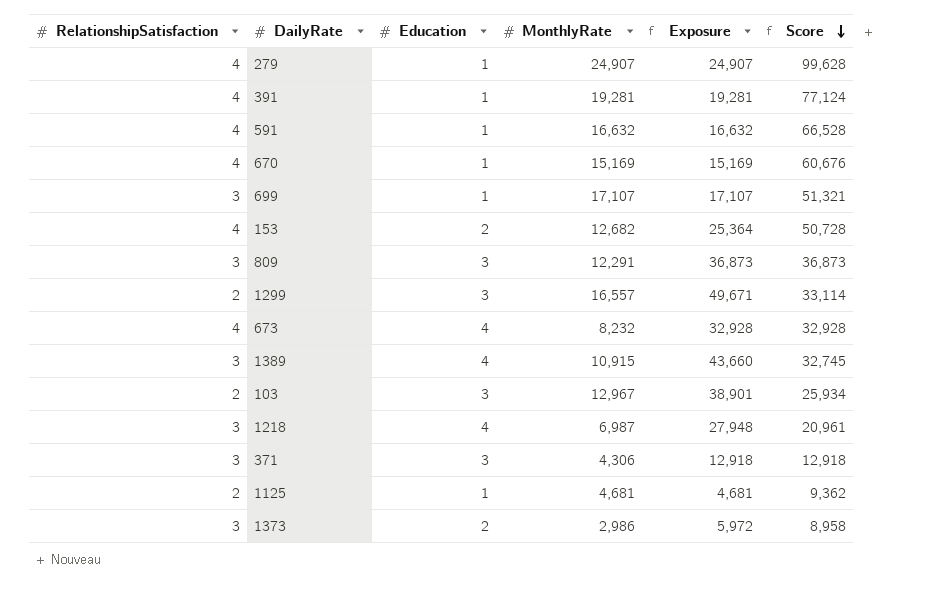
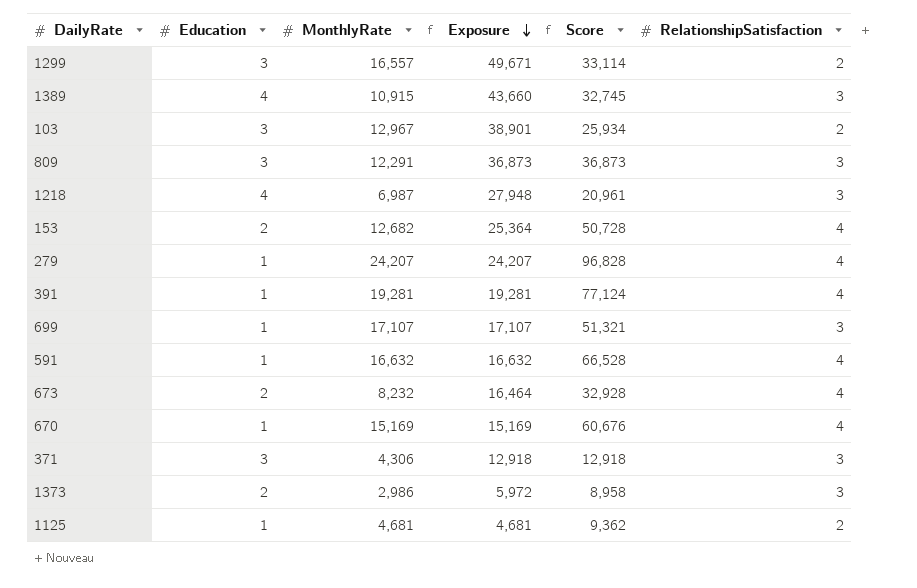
row order: Score descending -> Exposure descending
column RelationshipSatisfaction | position: 1 -> 6
279 | MonthlyRate: 24,907 -> 24,207
279 | Exposure: 24,907 -> 24,207
279 | Score: 99,628 -> 96,828
673 | Education: 4 -> 2
673 | Exposure: 32,928 -> 16,464

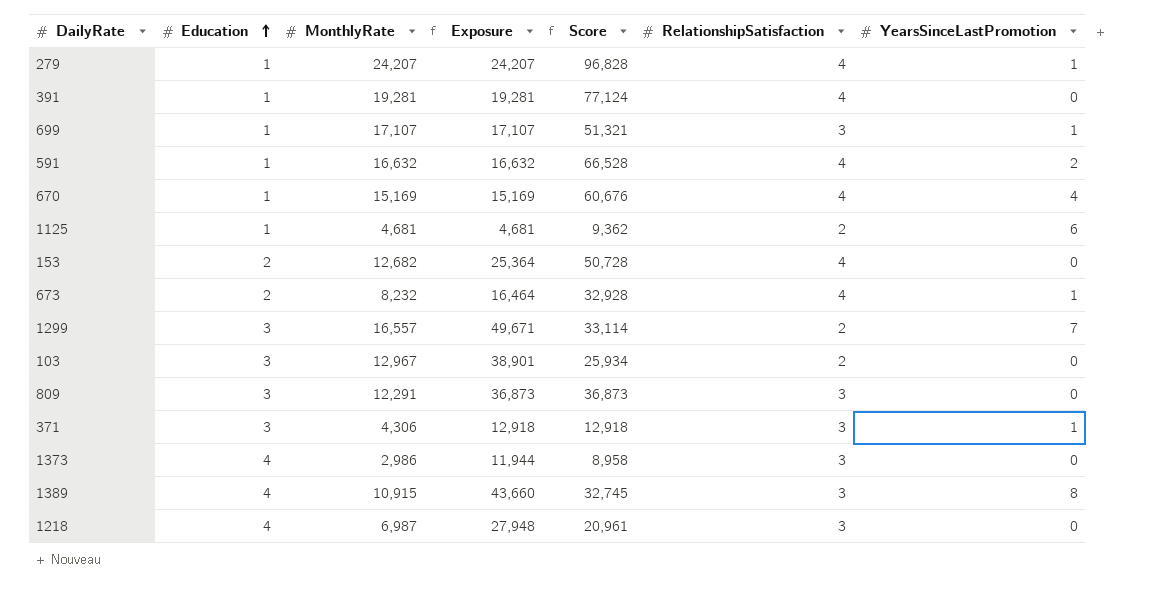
row order: Exposure descending -> Education ascending
column YearsSinceLastPromotion | position: none -> 7
1373 | Education: 2 -> 4
1373 | Exposure: 5,972 -> 11,944

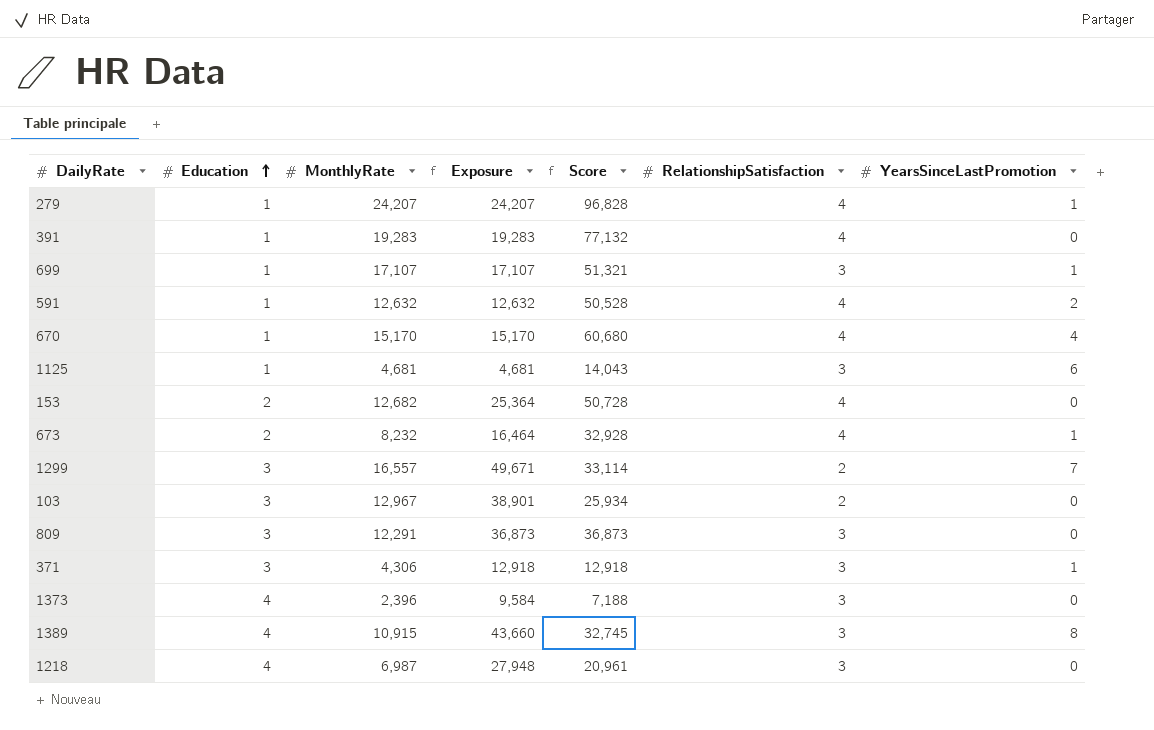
391 | MonthlyRate: 19,281 -> 19,283
391 | Exposure: 19,281 -> 19,283
391 | Score: 77,124 -> 77,132
591 | MonthlyRate: 16,632 -> 12,632
591 | Exposure: 16,632 -> 12,632
591 | Score: 66,528 -> 50,528
670 | MonthlyRate: 15,169 -> 15,170
670 | Exposure: 15,169 -> 15,170
670 | Score: 60,676 -> 60,680
1125 | Score: 9,362 -> 14,043
1125 | RelationshipSatisfaction: 2 -> 3
1373 | MonthlyRate: 2,986 -> 2,396
1373 | Exposure: 11,944 -> 9,584
1373 | Score: 8,958 -> 7,188

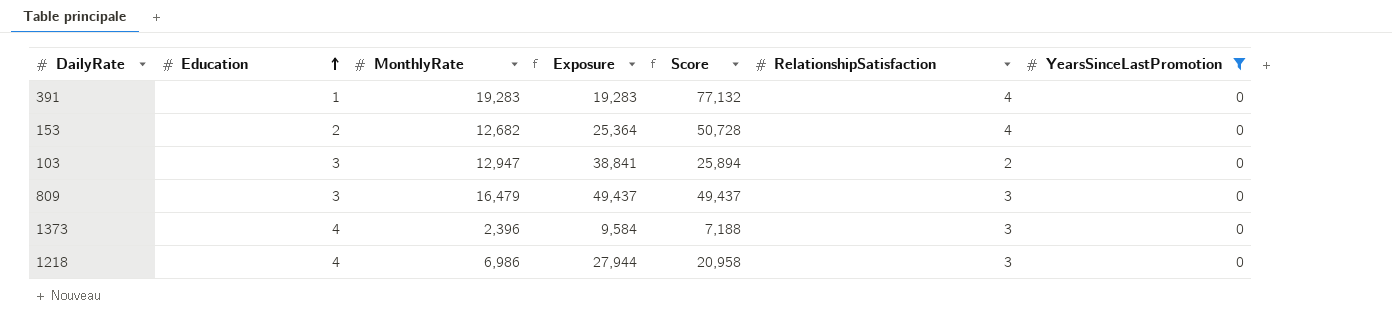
filter: none -> YearsSinceLastPromotion = 0
103 | MonthlyRate: 12,967 -> 12,947
103 | Exposure: 38,901 -> 38,841
103 | Score: 25,934 -> 25,894
809 | MonthlyRate: 12,291 -> 16,479
809 | Exposure: 36,873 -> 49,437
809 | Score: 36,873 -> 49,437
1218 | MonthlyRate: 6,987 -> 6,986
1218 | Exposure: 27,948 -> 27,944
1218 | Score: 20,961 -> 20,958

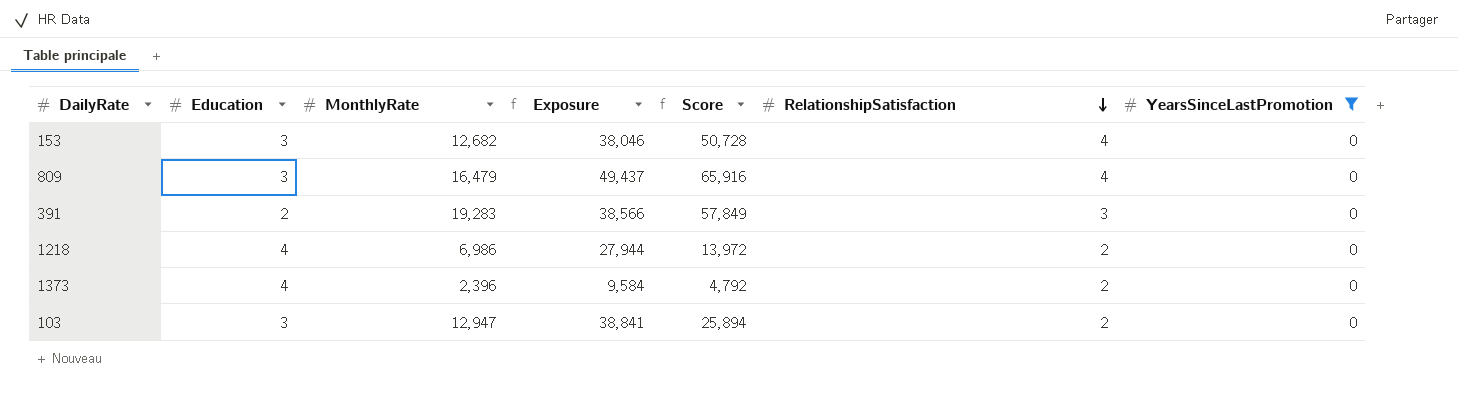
row order: Education ascending -> RelationshipSatisfaction descending
153 | Education: 2 -> 3
153 | Exposure: 25,364 -> 38,046
809 | Score: 49,437 -> 65,916
809 | RelationshipSatisfaction: 3 -> 4
391 | Education: 1 -> 2
391 | Exposure: 19,283 -> 38,566
391 | Score: 77,132 -> 57,849
391 | RelationshipSatisfaction: 4 -> 3
1218 | Score: 20,958 -> 13,972
1218 | RelationshipSatisfaction: 3 -> 2
1373 | Score: 7,188 -> 4,792
1373 | RelationshipSatisfaction: 3 -> 2

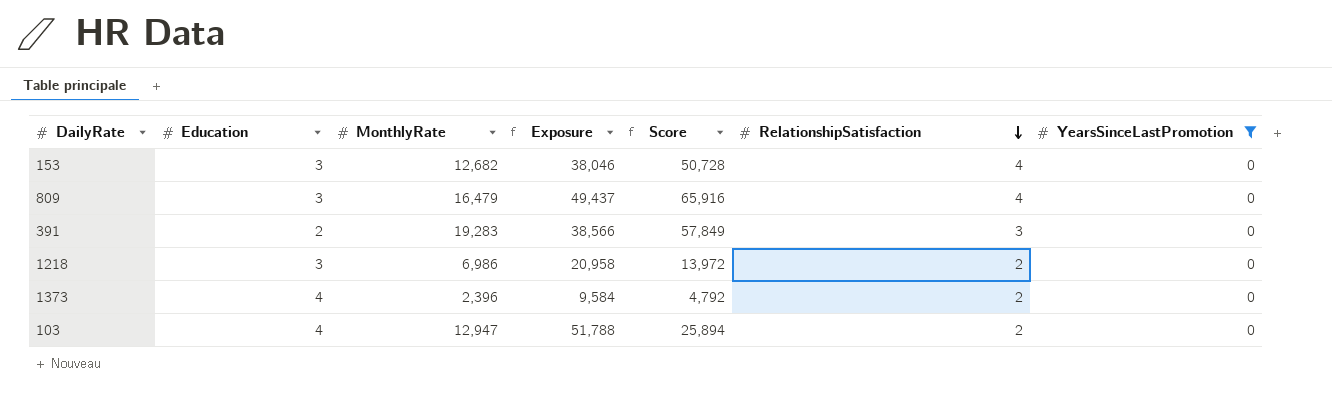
1218 | Education: 4 -> 3
1218 | Exposure: 27,944 -> 20,958
103 | Education: 3 -> 4
103 | Exposure: 38,841 -> 51,788

